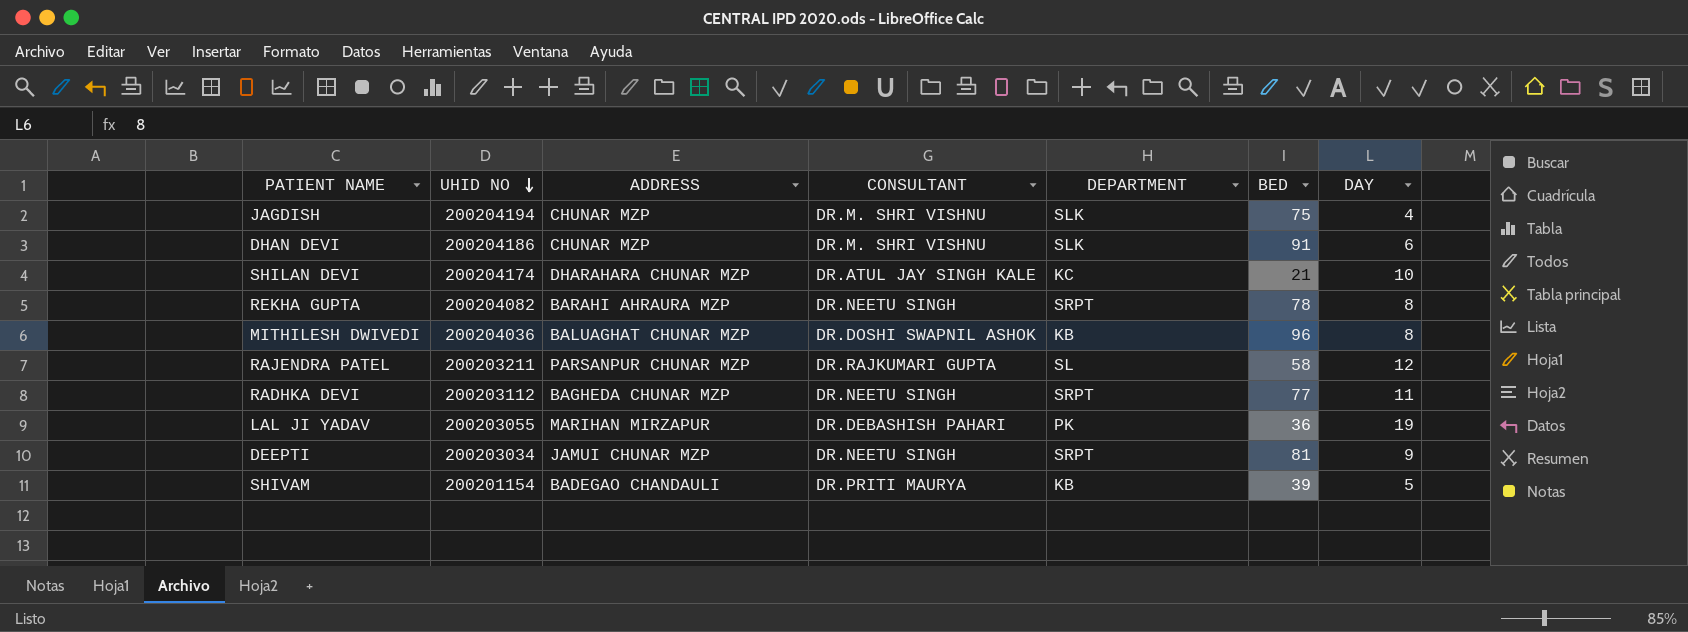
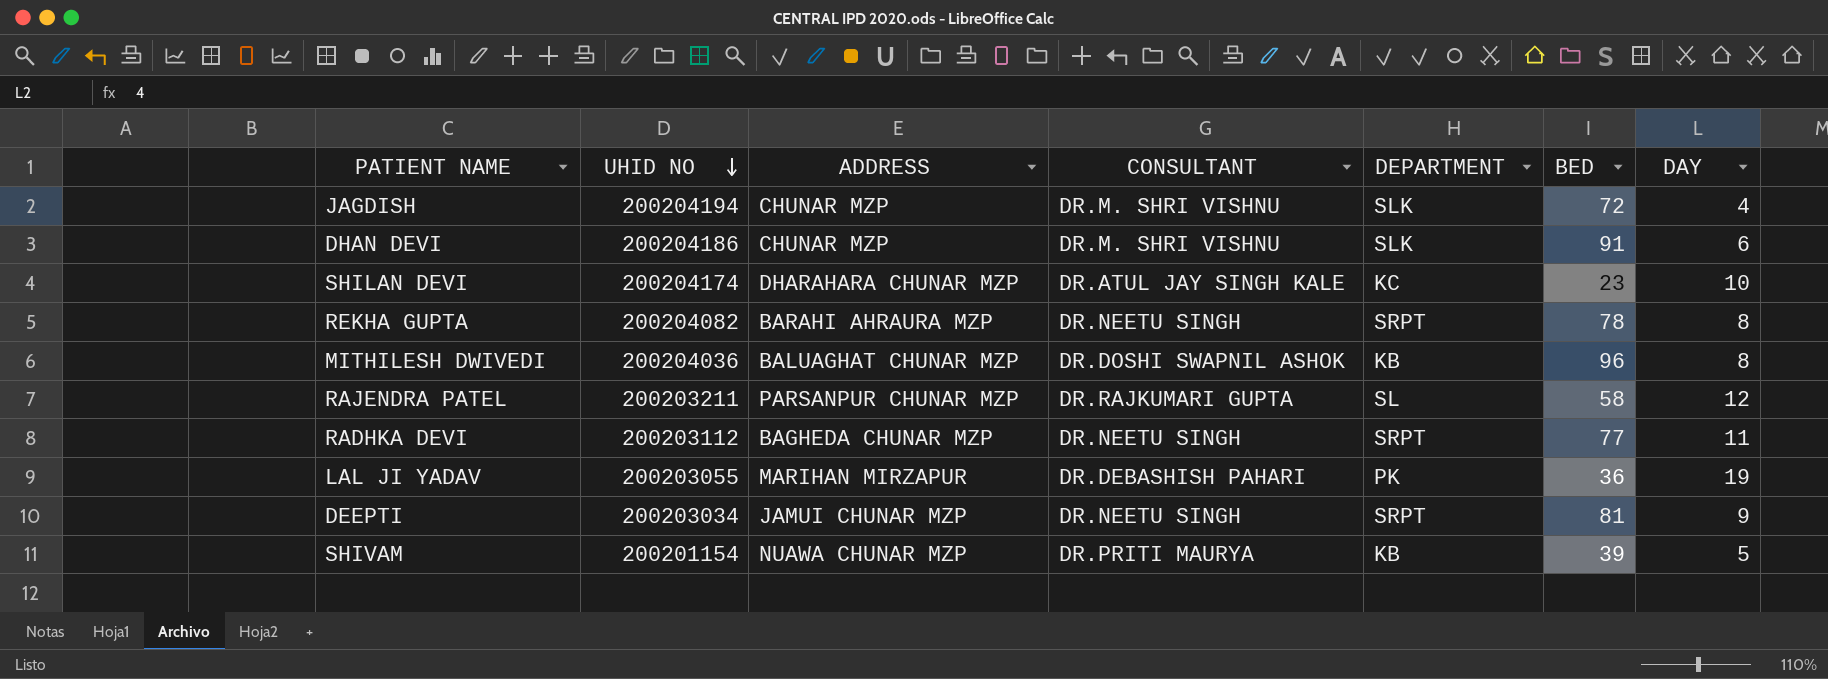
JAGDISH | BED: 75 -> 72
SHILAN DEVI | BED: 21 -> 23
SHIVAM | ADDRESS: BADEGAO CHANDAULI -> NUAWA CHUNAR MZP

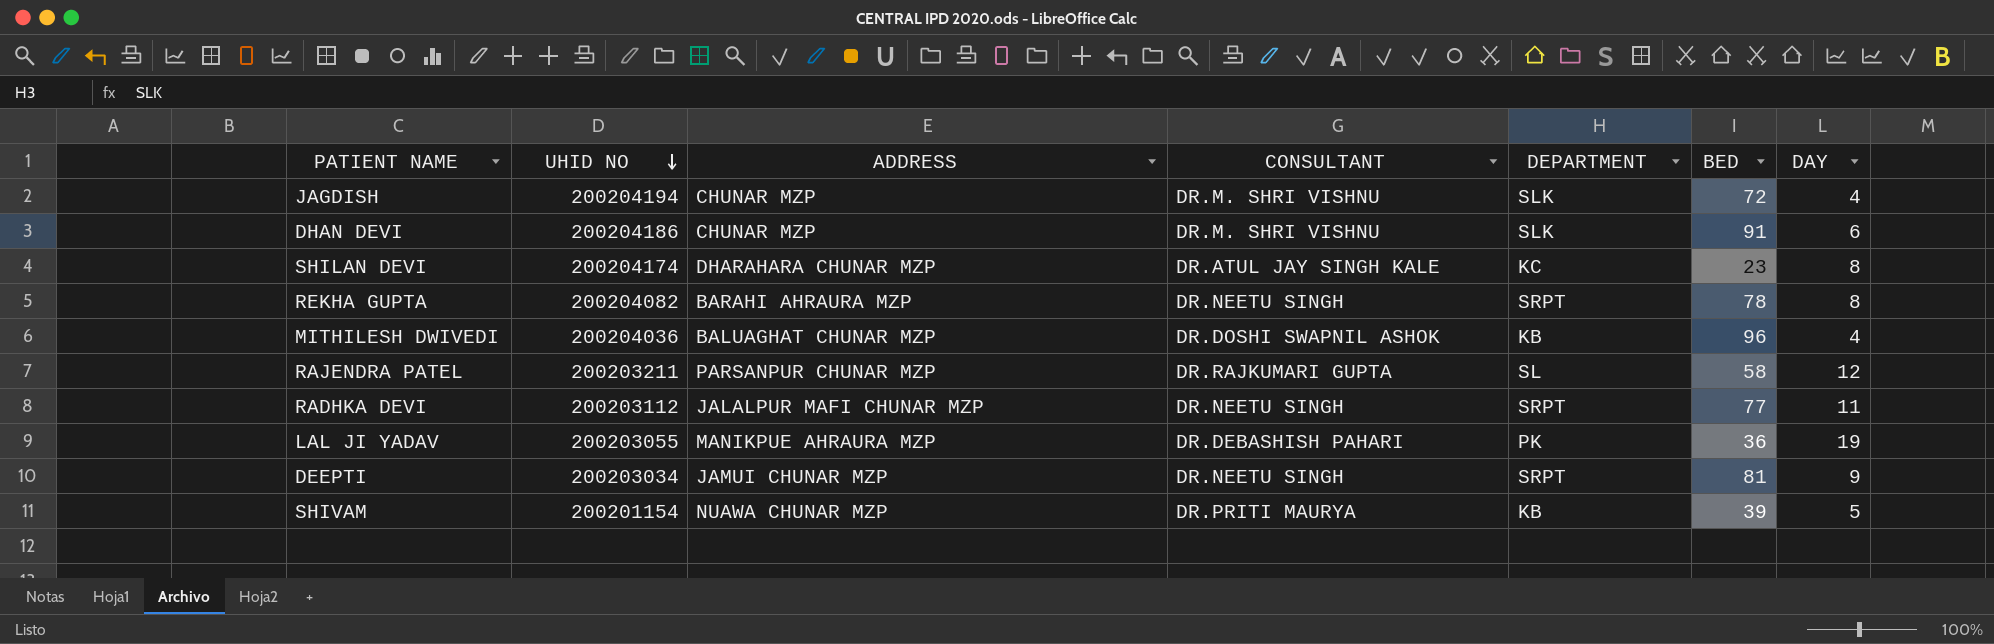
SHILAN DEVI | DAY: 10 -> 8
MITHILESH DWIVEDI | DAY: 8 -> 4
RADHKA DEVI | ADDRESS: BAGHEDA CHUNAR MZP -> JALALPUR MAFI CHUNAR MZP
LAL JI YADAV | ADDRESS: MARIHAN MIRZAPUR -> MANIKPUE AHRAURA MZP

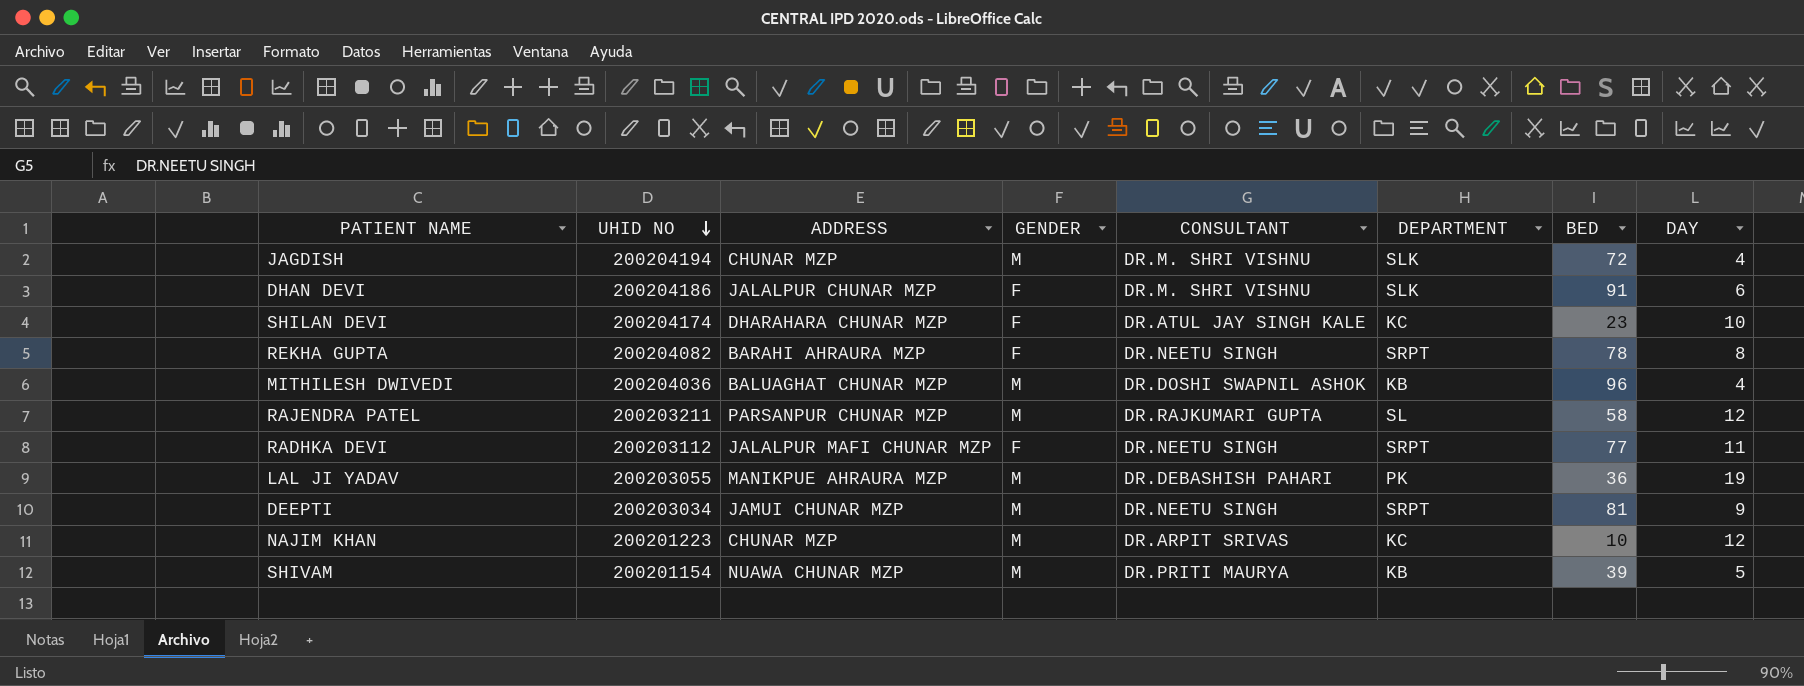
column GENDER | position: none -> 4
DHAN DEVI | ADDRESS: CHUNAR MZP -> JALALPUR CHUNAR MZP
SHILAN DEVI | DAY: 8 -> 10
row NAJIM KHAN: none -> 200201223 | CHUNAR MZP | M | DR.ARPIT SRIVAS | KC | 10 | 12

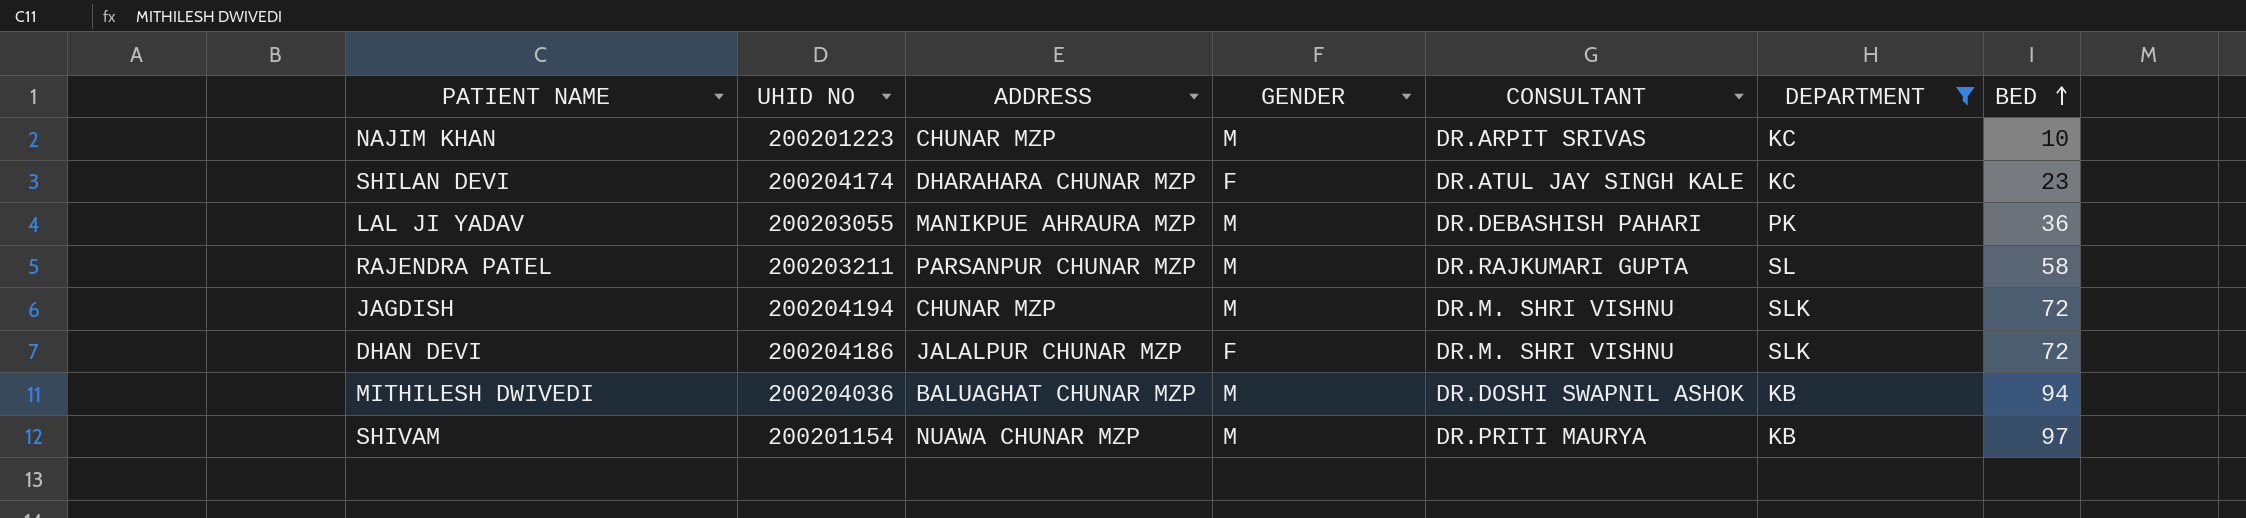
filter: none -> DEPARTMENT != SRPT
row order: UHID NO descending -> BED ascending
column DAY | position: 8 -> none
DHAN DEVI | BED: 91 -> 72
MITHILESH DWIVEDI | BED: 96 -> 94
SHIVAM | BED: 39 -> 97

